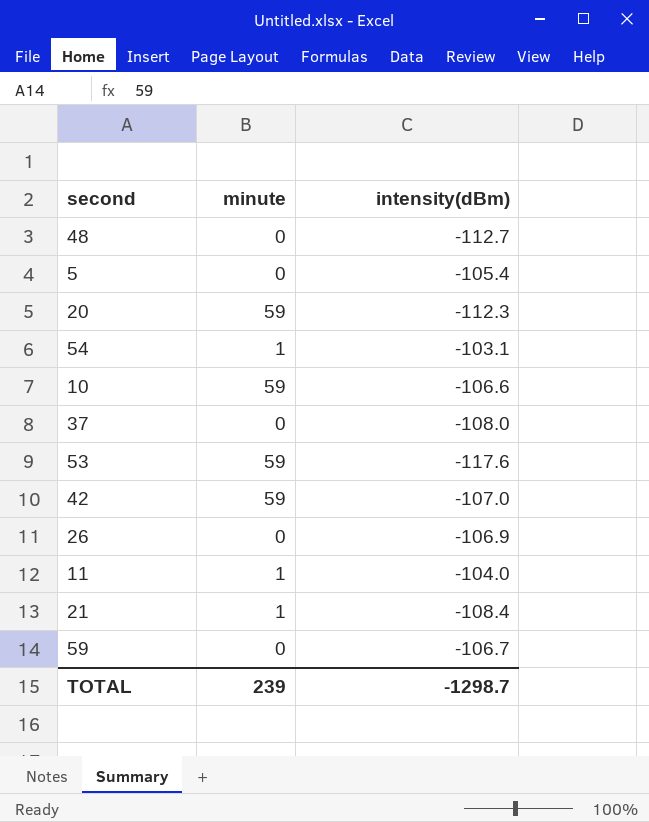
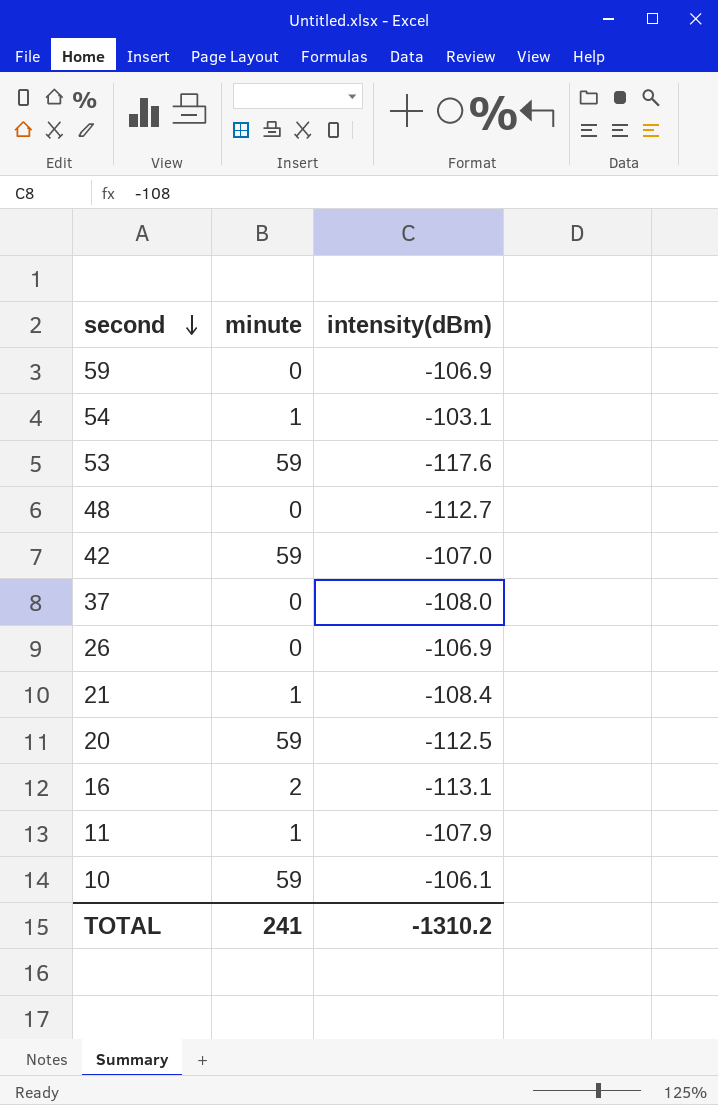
row order: none -> second descending
row 5: 0 | -105.4 -> none
59 | intensity(dBm): -106.7 -> -106.9
20 | intensity(dBm): -112.3 -> -112.5
row 16: none -> 2 | -113.1
11 | intensity(dBm): -104.0 -> -107.9
10 | intensity(dBm): -106.6 -> -106.1
TOTAL | minute: 239 -> 241
TOTAL | intensity(dBm): -1298.7 -> -1310.2

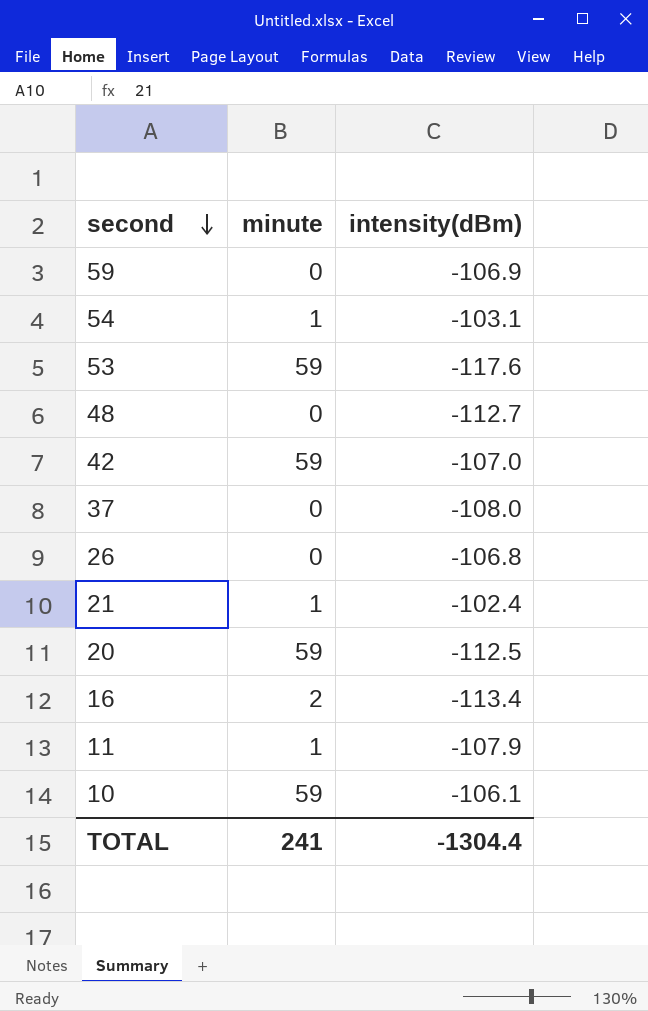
26 | intensity(dBm): -106.9 -> -106.8
21 | intensity(dBm): -108.4 -> -102.4
16 | intensity(dBm): -113.1 -> -113.4
TOTAL | intensity(dBm): -1310.2 -> -1304.4

